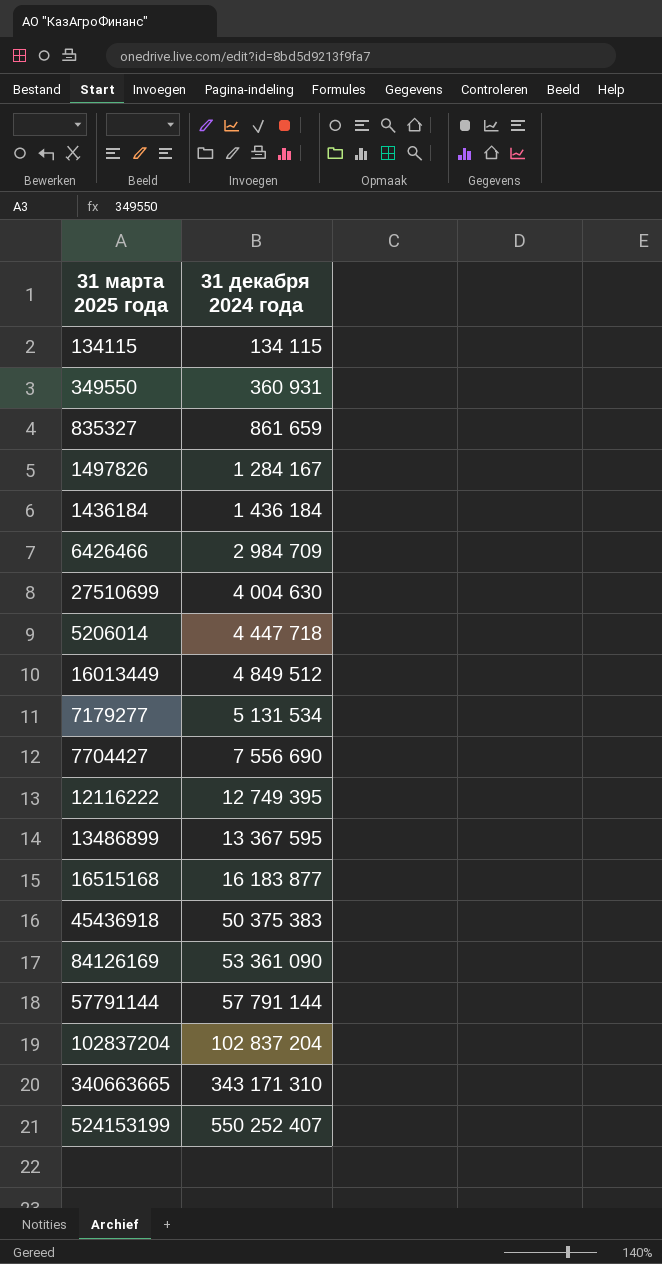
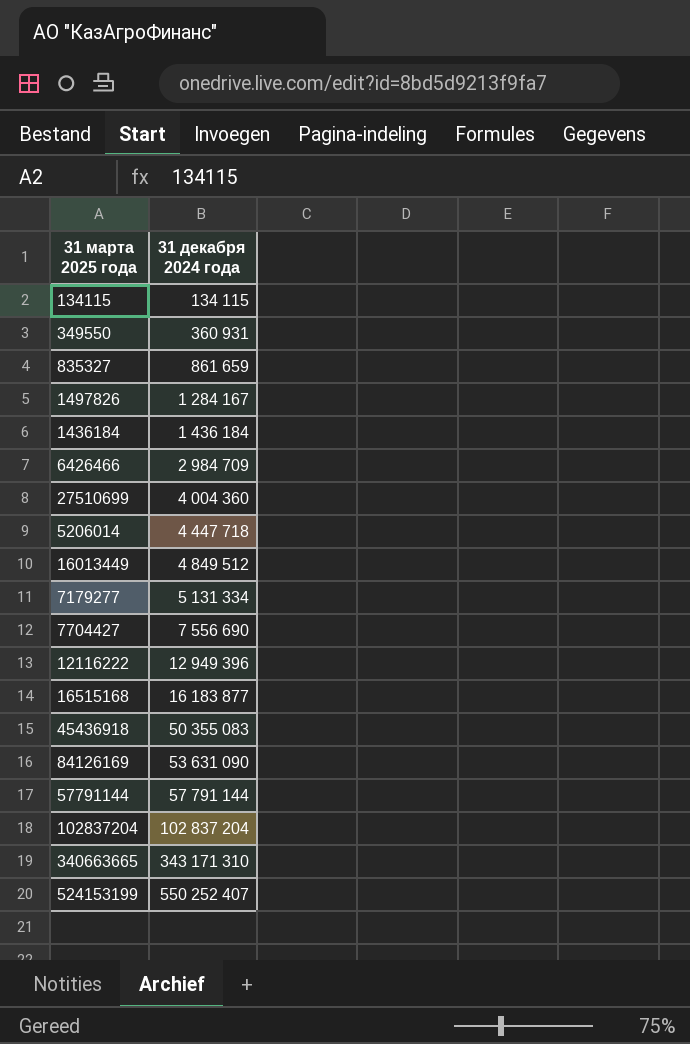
row 13486899: 13 367 595 -> none
27510699 | 31 декабря 2024 года: 4 004 630 -> 4 004 360
7179277 | 31 декабря 2024 года: 5 131 534 -> 5 131 334
12116222 | 31 декабря 2024 года: 12 749 395 -> 12 949 396
45436918 | 31 декабря 2024 года: 50 375 383 -> 50 355 083
84126169 | 31 декабря 2024 года: 53 361 090 -> 53 631 090

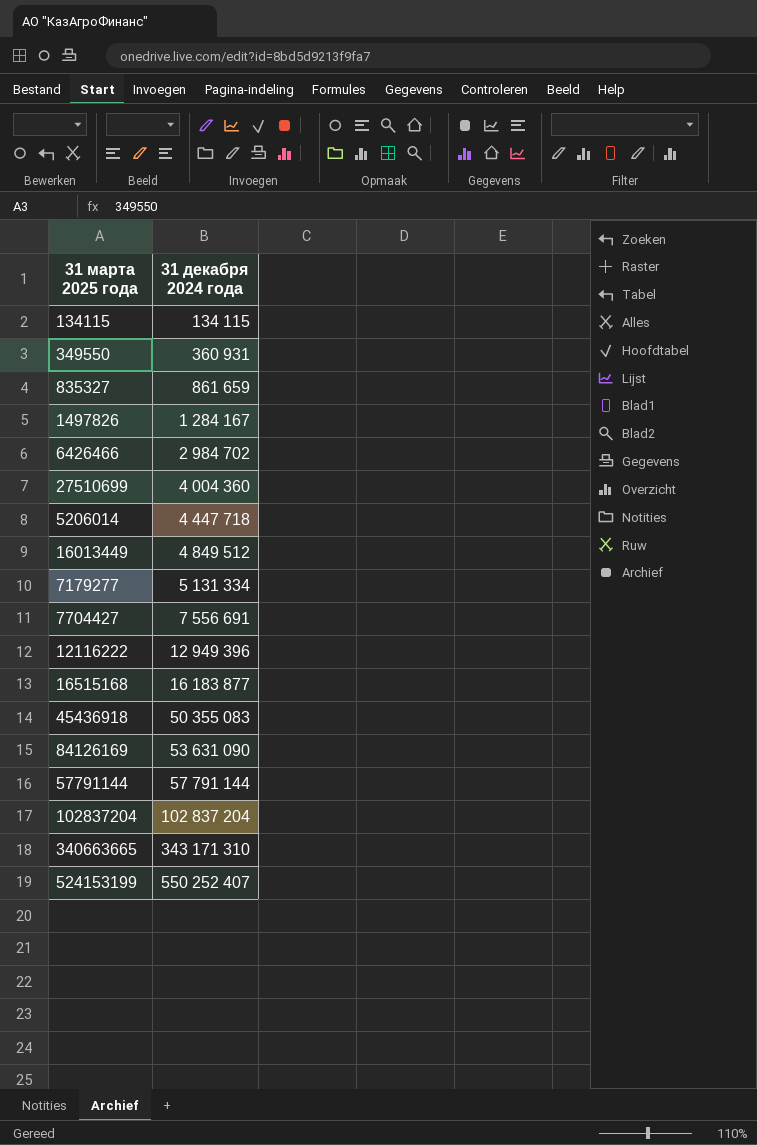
row 1436184: 1 436 184 -> none
6426466 | 31 декабря 2024 года: 2 984 709 -> 2 984 702
7704427 | 31 декабря 2024 года: 7 556 690 -> 7 556 691

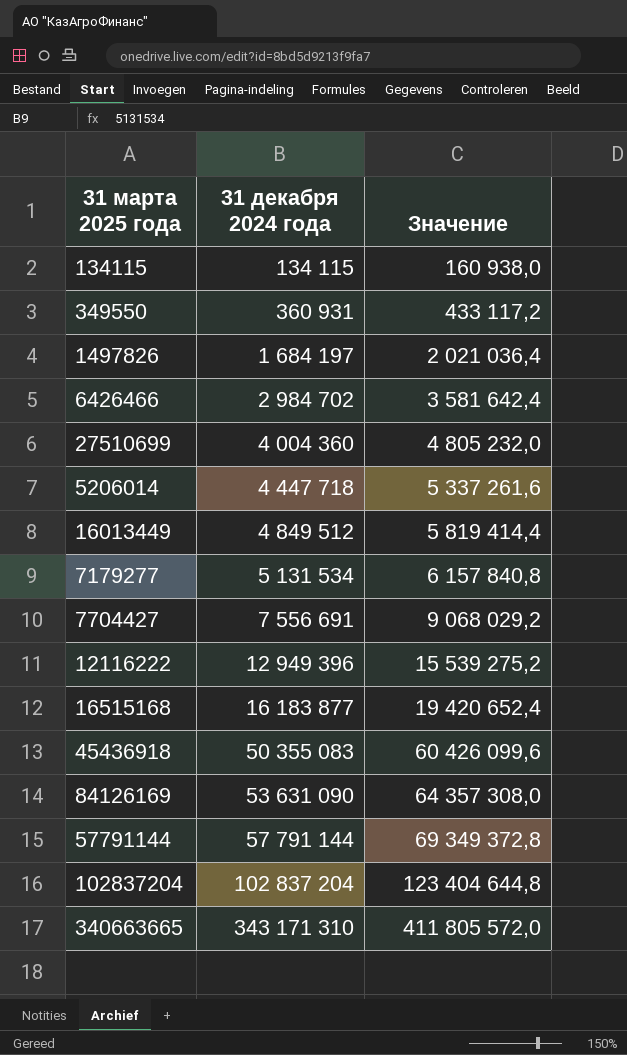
column Значение | formula: none -> [31 декабря 2024 года] * 1,2
row 835327: 861 659 -> none
row 524153199: 550 252 407 -> none
1497826 | 31 декабря 2024 года: 1 284 167 -> 1 684 197
7179277 | 31 декабря 2024 года: 5 131 334 -> 5 131 534

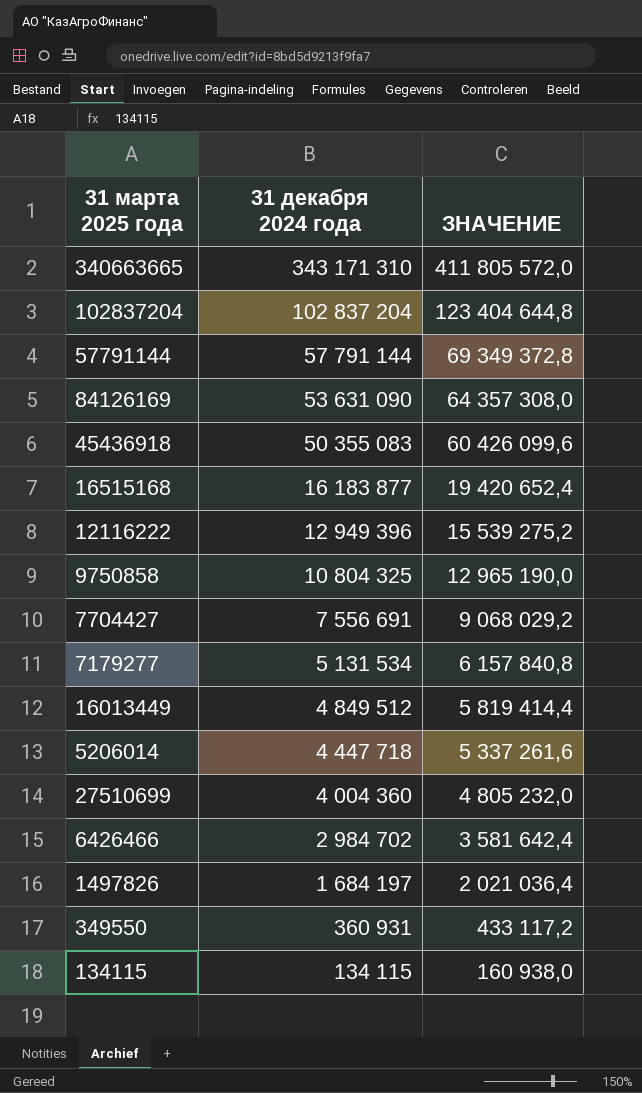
row order: 31 декабря 2024 года ascending -> 31 декабря 2024 года descending
column name: Значение -> ЗНАЧЕНИЕ
row 9750858: none -> 10 804 325 | 12 965 190,0

